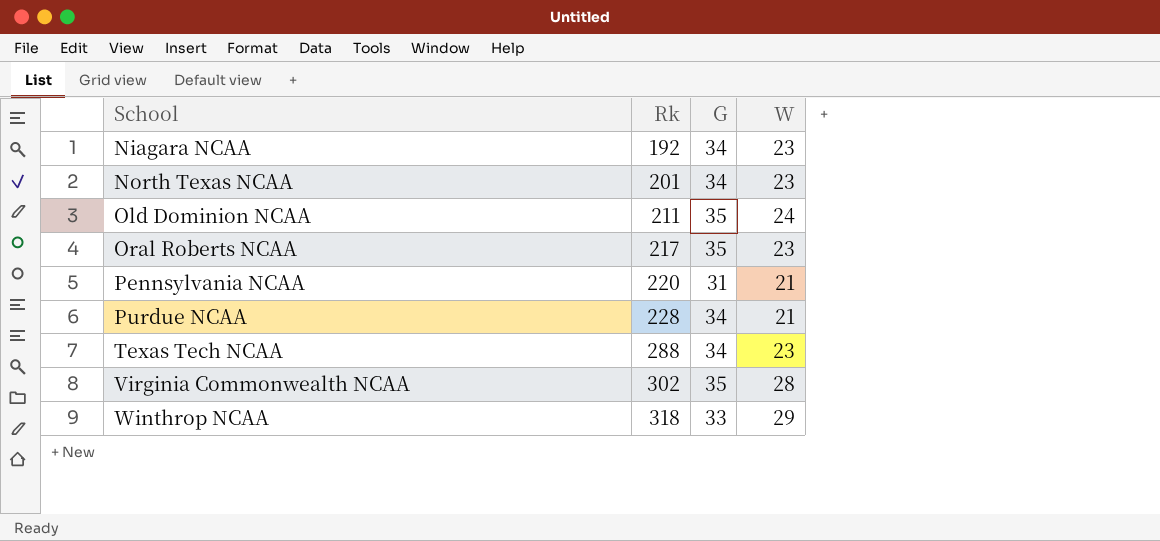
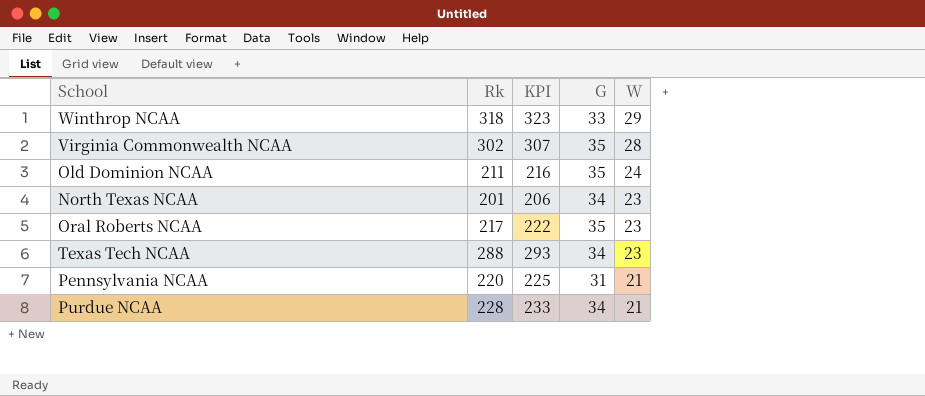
row order: School ascending -> W descending
column KPI | formula: none -> [Rk] + 5
row Niagara NCAA: 192 | 34 | 23 -> none

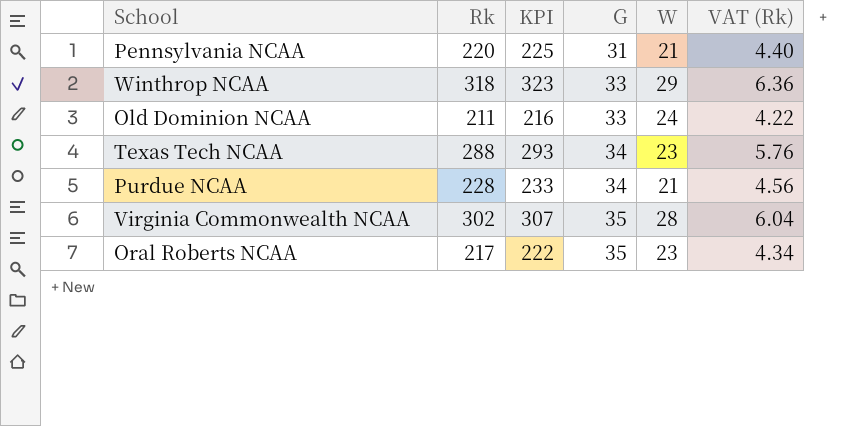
row order: W descending -> G ascending
column VAT (Rk) | formula: none -> [Rk] * 0.02
row North Texas NCAA: 201 | 206 | 34 | 23 -> none
Old Dominion NCAA | G: 35 -> 33

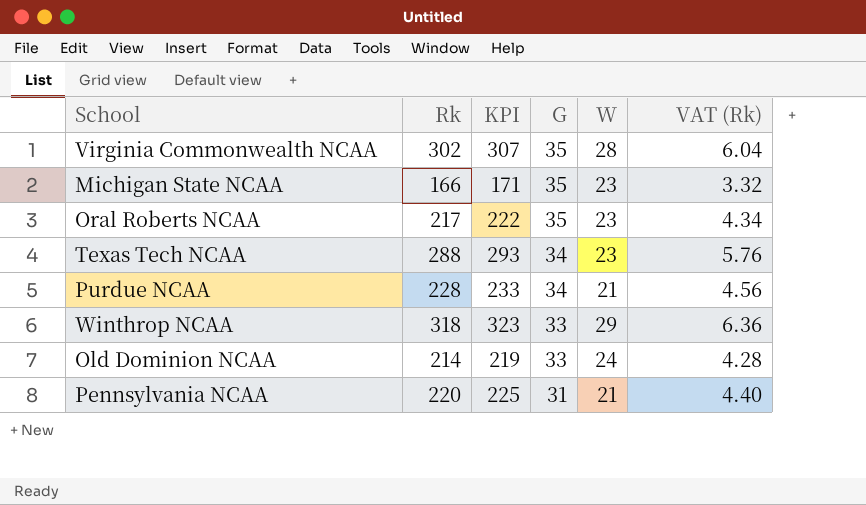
row order: G ascending -> G descending
row Michigan State NCAA: none -> 166 | 171 | 35 | 23 | 3.32
Old Dominion NCAA | Rk: 211 -> 214
Old Dominion NCAA | KPI: 216 -> 219
Old Dominion NCAA | VAT (Rk): 4.22 -> 4.28

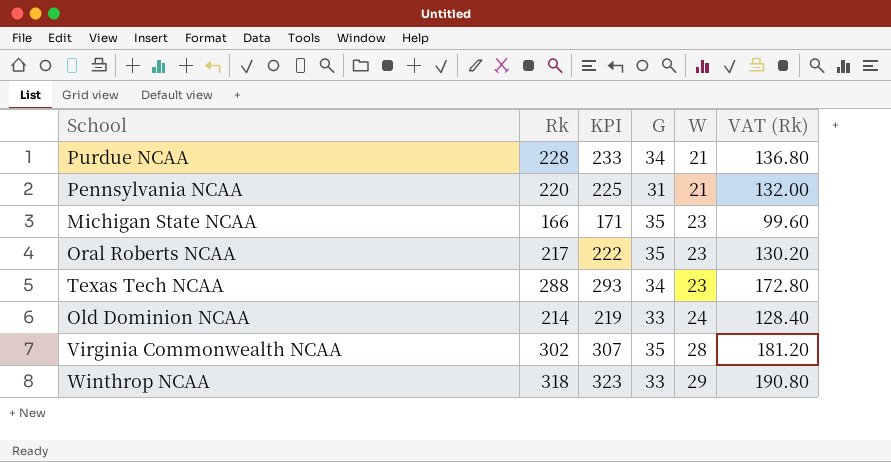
row order: G descending -> W ascending
column VAT (Rk) | formula: [Rk] * 0.02 -> [Rk] * 0.6

